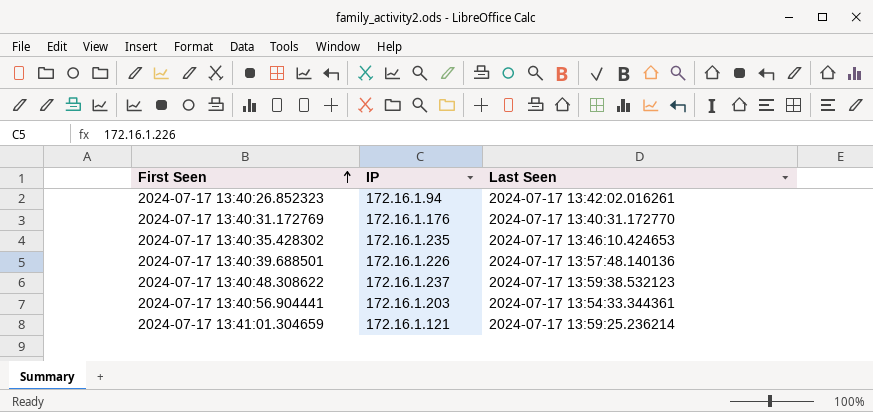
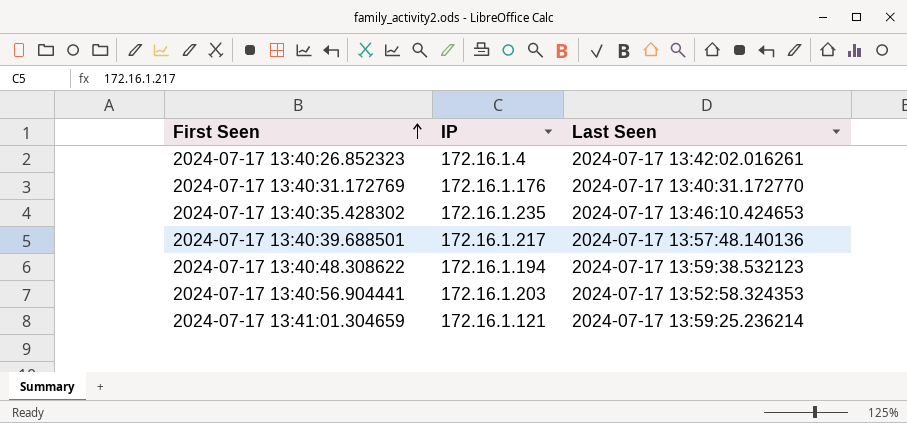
2024-07-17 13:40:26.852323 | IP: 172.16.1.94 -> 172.16.1.4
2024-07-17 13:40:39.688501 | IP: 172.16.1.226 -> 172.16.1.217
2024-07-17 13:40:48.308622 | IP: 172.16.1.237 -> 172.16.1.194
2024-07-17 13:40:56.904441 | Last Seen: 2024-07-17 13:54:33.344361 -> 2024-07-17 13:52:58.324353

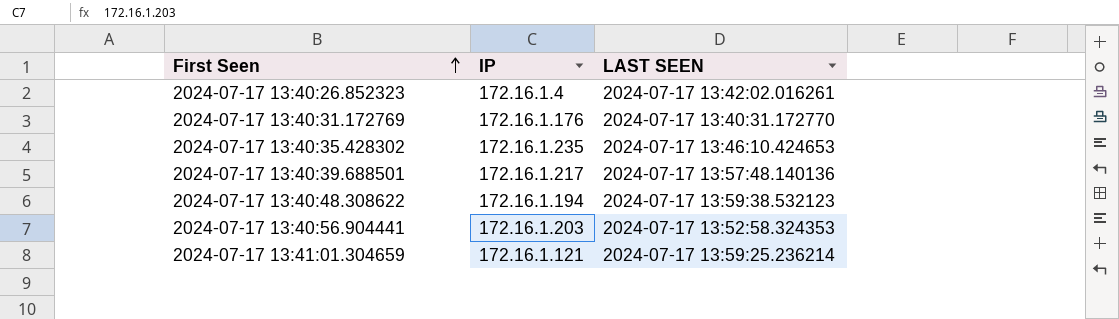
column name: Last Seen -> LAST SEEN

